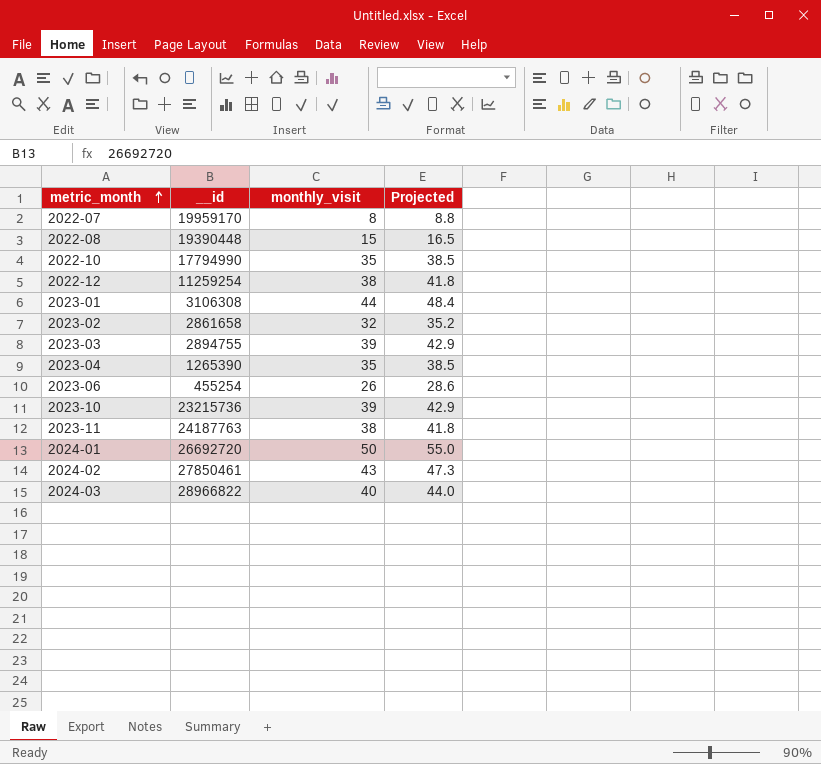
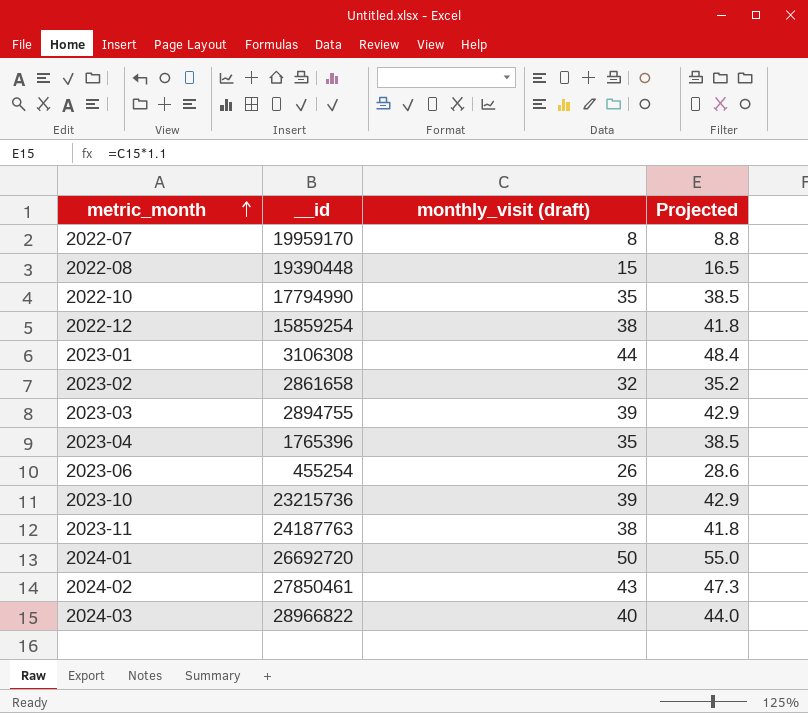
column name: monthly_visit -> monthly_visit (draft)
2022-12 | __id: 11259254 -> 15859254
2023-04 | __id: 1265390 -> 1765396

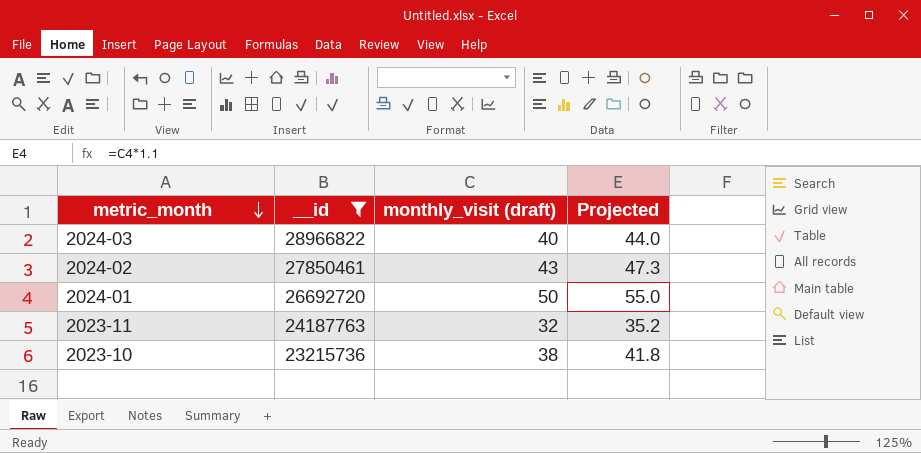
filter: none -> __id >= 23215736
row order: metric_month ascending -> metric_month descending
2023-11 | monthly_visit (draft): 38 -> 32
2023-11 | Projected: 41.8 -> 35.2
2023-10 | monthly_visit (draft): 39 -> 38
2023-10 | Projected: 42.9 -> 41.8

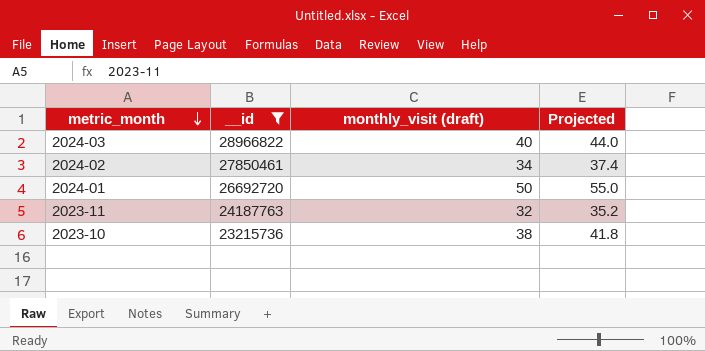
2024-02 | monthly_visit (draft): 43 -> 34
2024-02 | Projected: 47.3 -> 37.4

